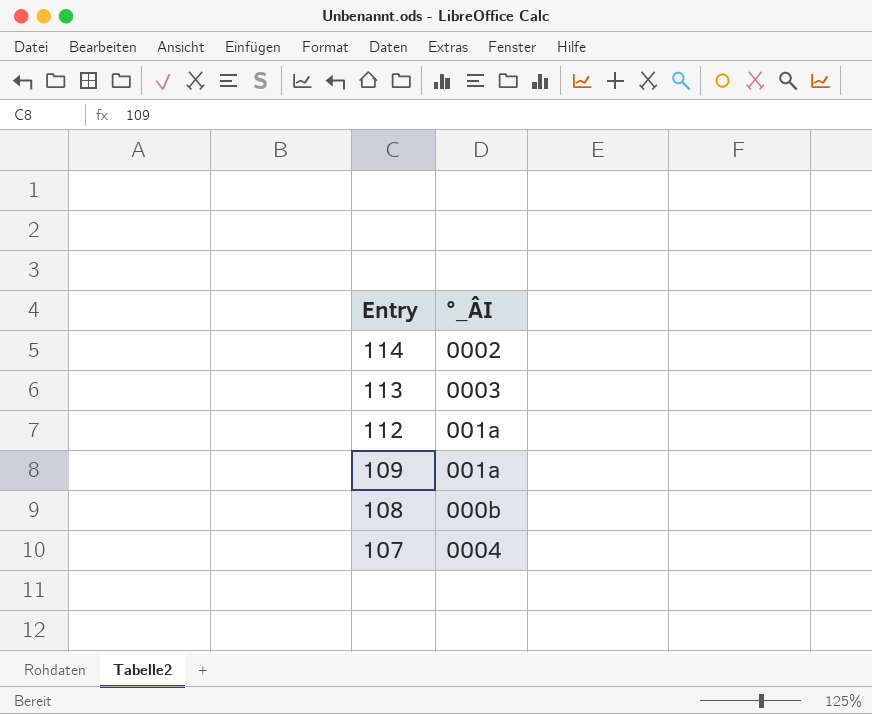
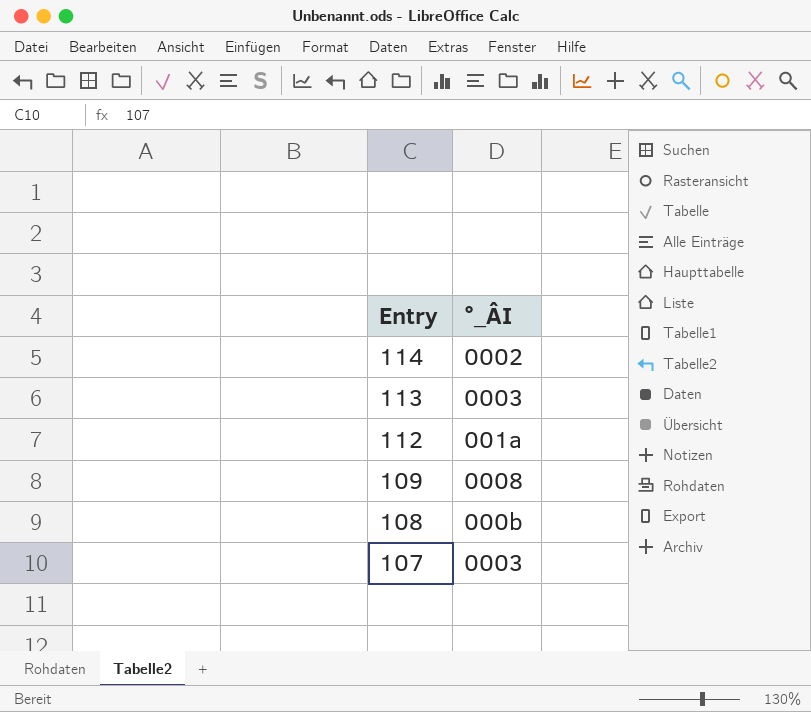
109 | °_ÂI: 001a -> 0008
107 | °_ÂI: 0004 -> 0003

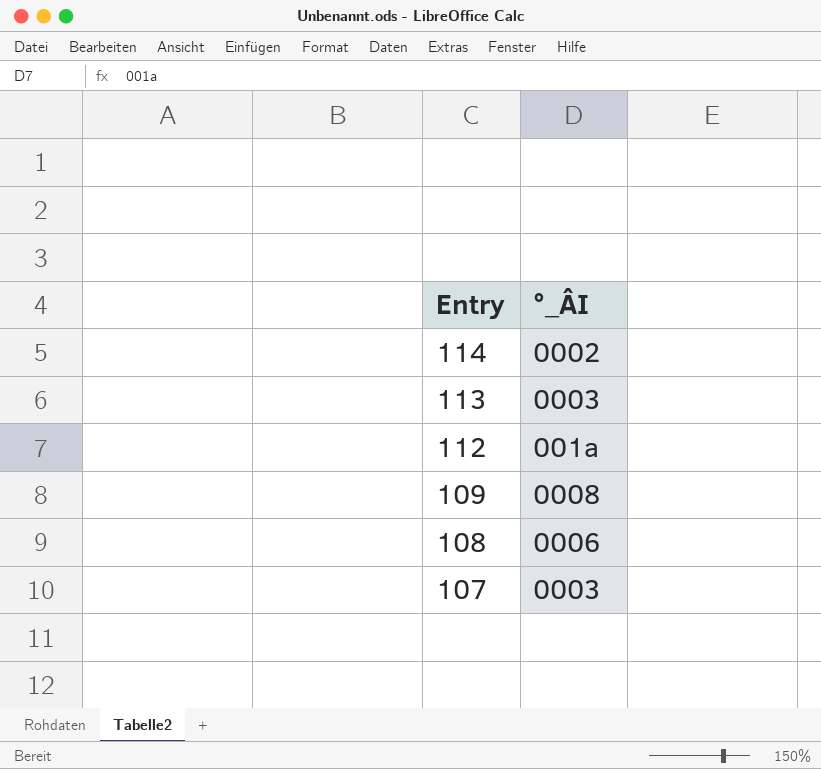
108 | °_ÂI: 000b -> 0006

